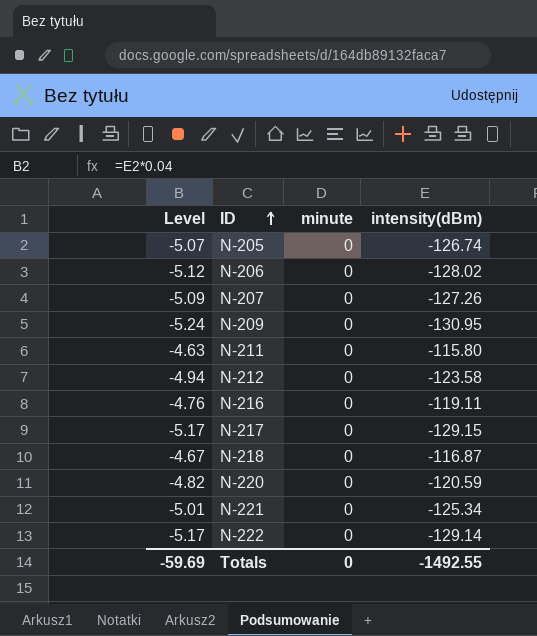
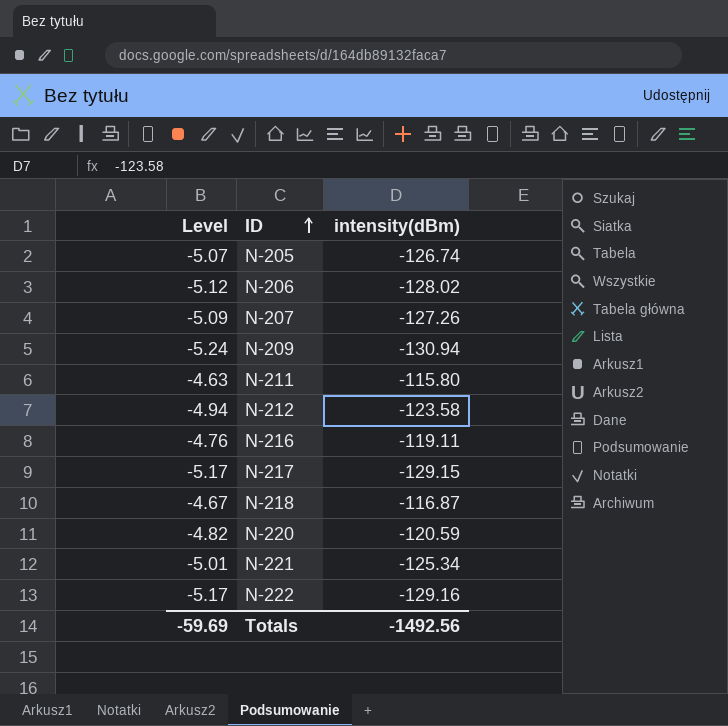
column minute | position: 3 -> none
N-209 | intensity(dBm): -130.95 -> -130.94
N-222 | intensity(dBm): -129.14 -> -129.16
Totals | intensity(dBm): -1492.55 -> -1492.56

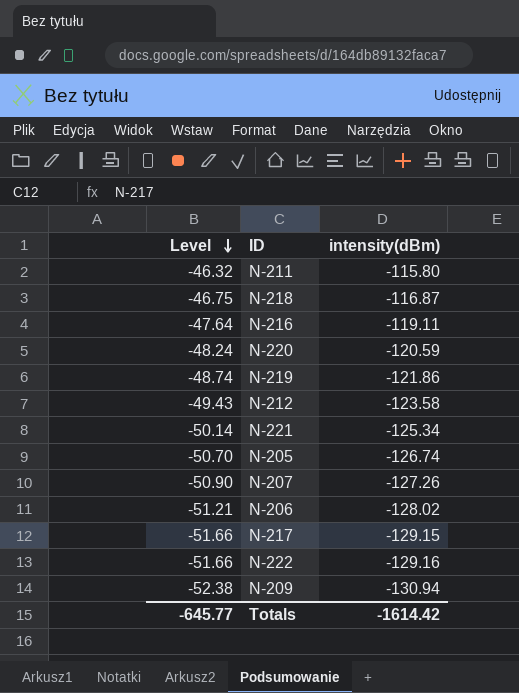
row order: ID ascending -> Level descending
column Level | formula: [intensity(dBm)] * 0.04 -> [intensity(dBm)] * 0.4
row N-219: none -> -48.74 | -121.86
Totals | Level: -59.69 -> -645.77
Totals | intensity(dBm): -1492.56 -> -1614.42

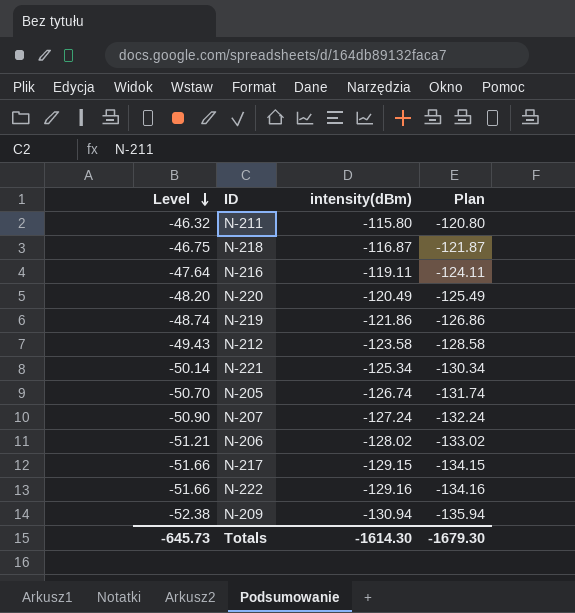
column Plan | formula: none -> [intensity(dBm)] - 5
N-220 | Level: -48.24 -> -48.20
N-220 | intensity(dBm): -120.59 -> -120.49
N-207 | intensity(dBm): -127.26 -> -127.24
Totals | Level: -645.77 -> -645.73
Totals | intensity(dBm): -1614.42 -> -1614.30

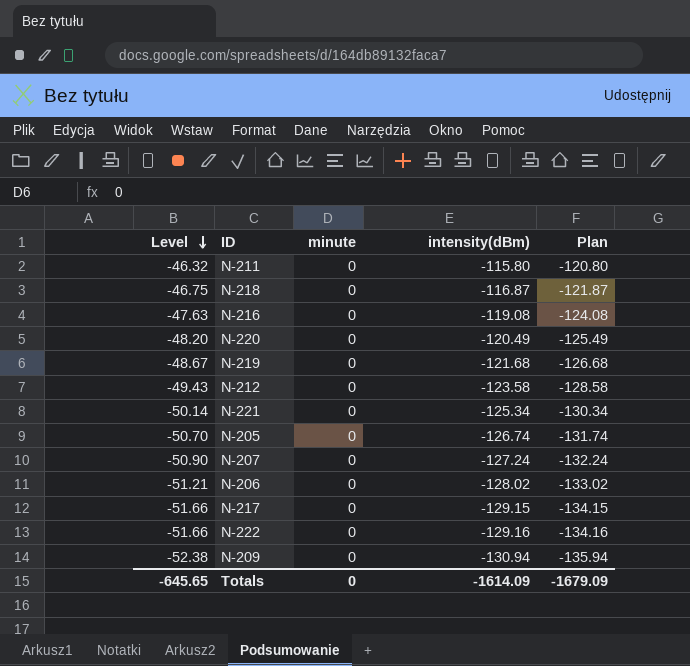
column minute | position: none -> 3
N-216 | Level: -47.64 -> -47.63
N-216 | intensity(dBm): -119.11 -> -119.08
N-216 | Plan: -124.11 -> -124.08
N-219 | Level: -48.74 -> -48.67
N-219 | intensity(dBm): -121.86 -> -121.68
N-219 | Plan: -126.86 -> -126.68
Totals | Level: -645.73 -> -645.65
Totals | intensity(dBm): -1614.30 -> -1614.09
Totals | Plan: -1679.30 -> -1679.09

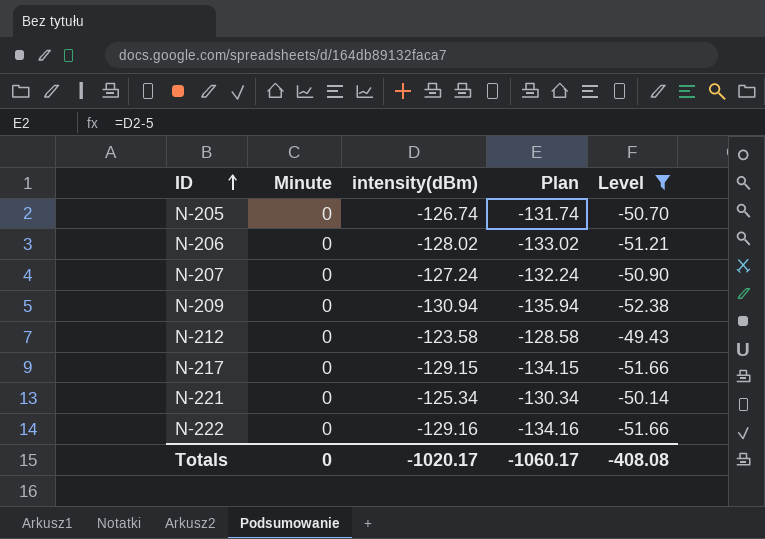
filter: none -> Level <= -49.43
row order: Level descending -> ID ascending
column name: minute -> Minute
column Level | position: 1 -> 5
Totals | intensity(dBm): -1614.09 -> -1020.17
Totals | Plan: -1679.09 -> -1060.17
Totals | Level: -645.65 -> -408.08

